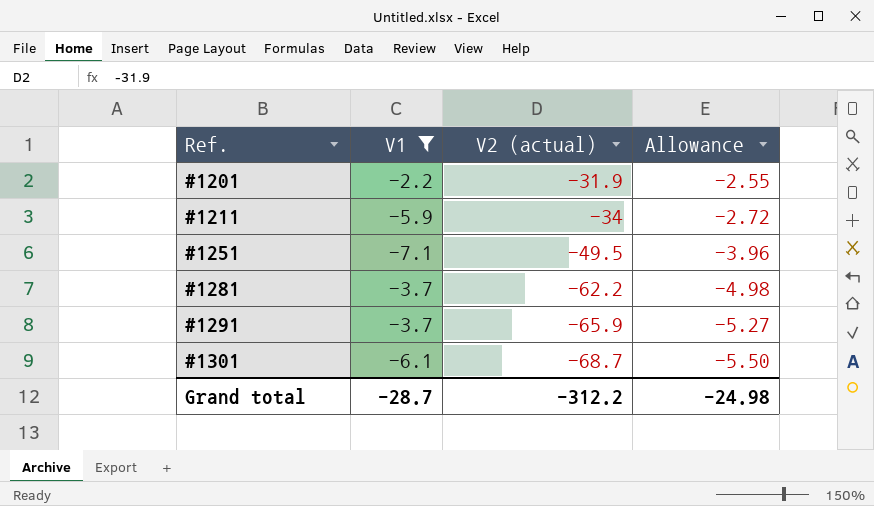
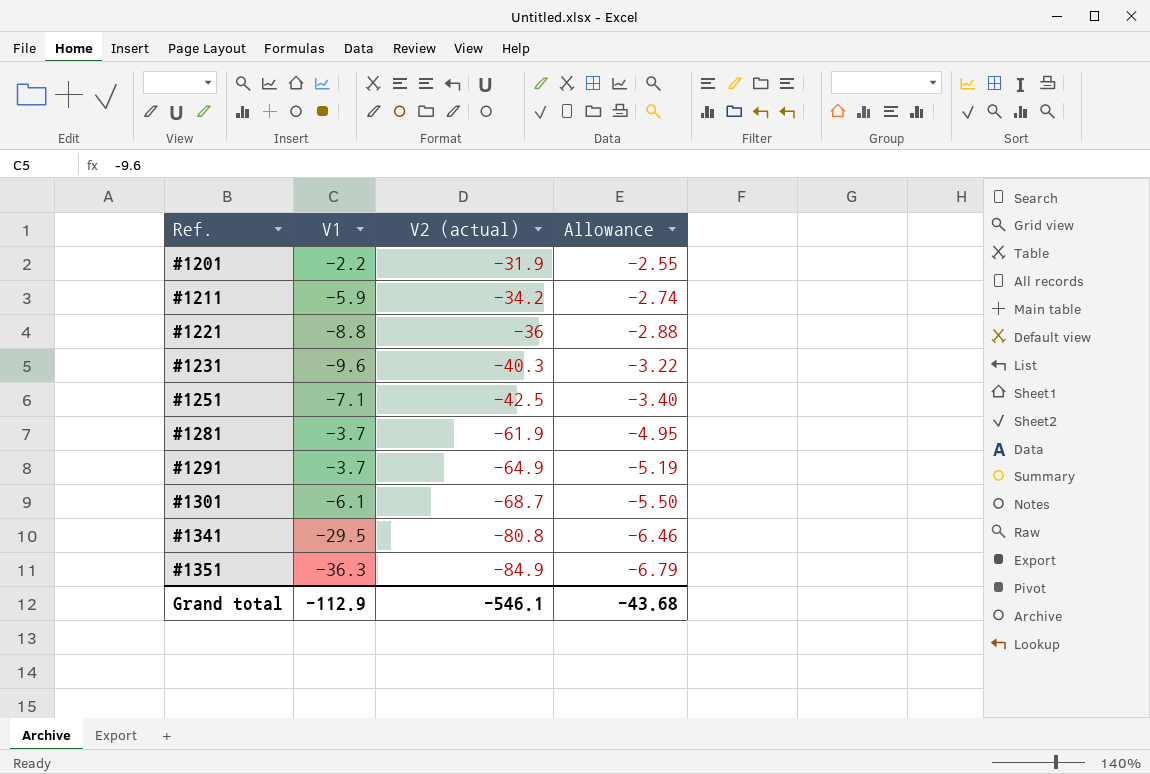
filter: V1 >= -7.1 -> none
#1211 | V2 (actual): -34 -> -34.2
#1211 | Allowance: -2.72 -> -2.74
#1251 | V2 (actual): -49.5 -> -42.5
#1251 | Allowance: -3.96 -> -3.40
#1281 | V2 (actual): -62.2 -> -61.9
#1281 | Allowance: -4.98 -> -4.95
#1291 | V2 (actual): -65.9 -> -64.9
#1291 | Allowance: -5.27 -> -5.19
Grand total | V1: -28.7 -> -112.9
Grand total | V2 (actual): -312.2 -> -546.1
Grand total | Allowance: -24.98 -> -43.68

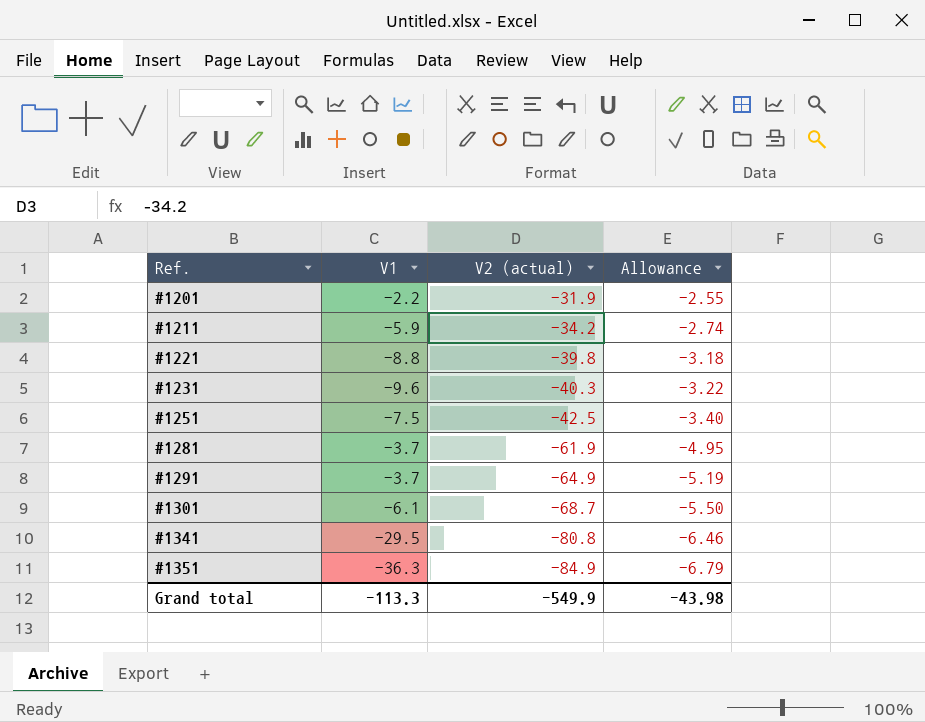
#1221 | V2 (actual): -36 -> -39.8
#1221 | Allowance: -2.88 -> -3.18
#1251 | V1: -7.1 -> -7.5
Grand total | V1: -112.9 -> -113.3
Grand total | V2 (actual): -546.1 -> -549.9
Grand total | Allowance: -43.68 -> -43.98

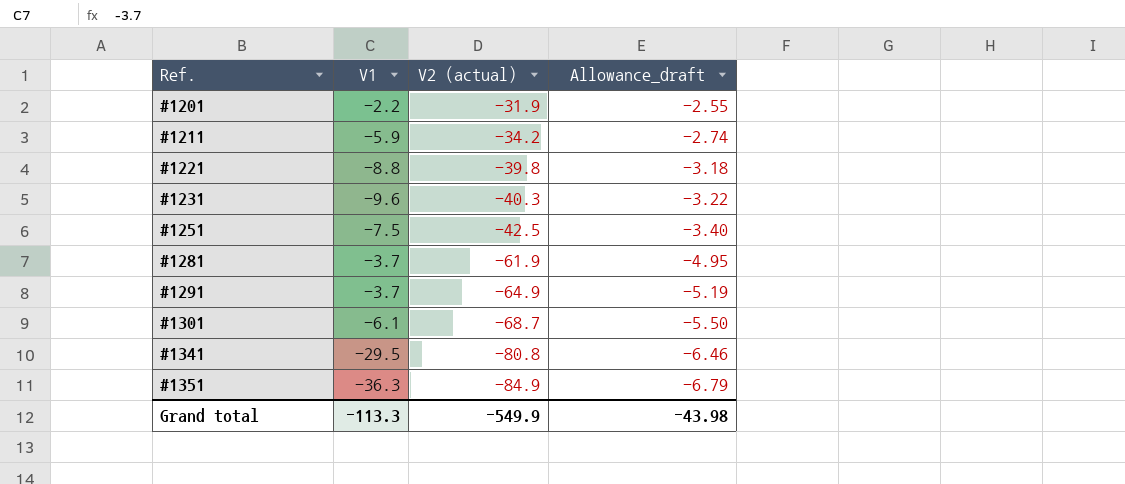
column name: Allowance -> Allowance_draft

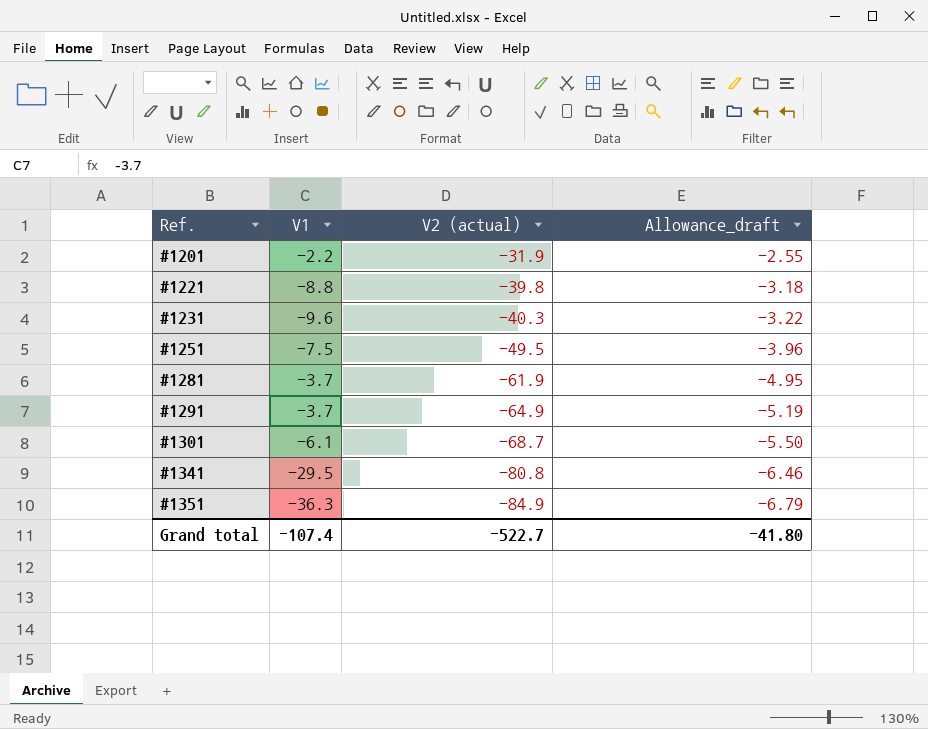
row #1211: -5.9 | -34.2 | -2.74 -> none
#1251 | V2 (actual): -42.5 -> -49.5
#1251 | Allowance_draft: -3.40 -> -3.96
Grand total | V1: -113.3 -> -107.4
Grand total | V2 (actual): -549.9 -> -522.7
Grand total | Allowance_draft: -43.98 -> -41.80

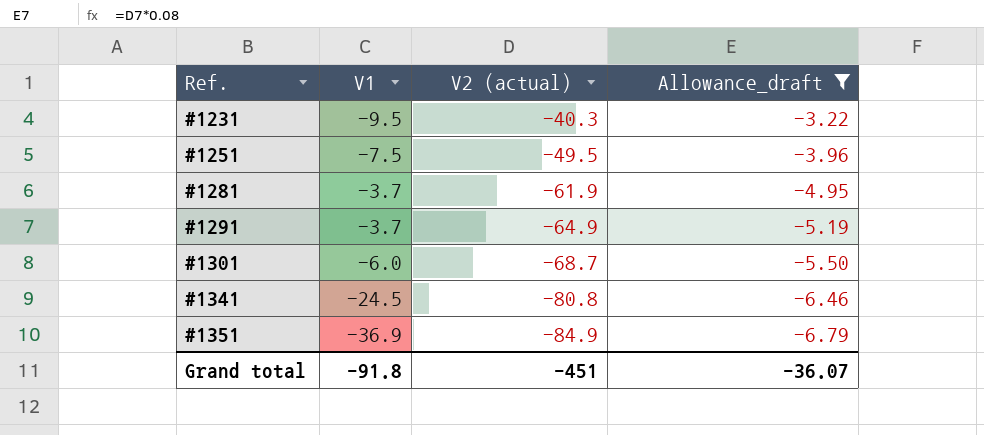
filter: none -> Allowance_draft <= -3.22
#1231 | V1: -9.6 -> -9.5
#1301 | V1: -6.1 -> -6.0
#1341 | V1: -29.5 -> -24.5
#1351 | V1: -36.3 -> -36.9
Grand total | V1: -107.4 -> -91.8
Grand total | V2 (actual): -522.7 -> -451
Grand total | Allowance_draft: -41.80 -> -36.07

